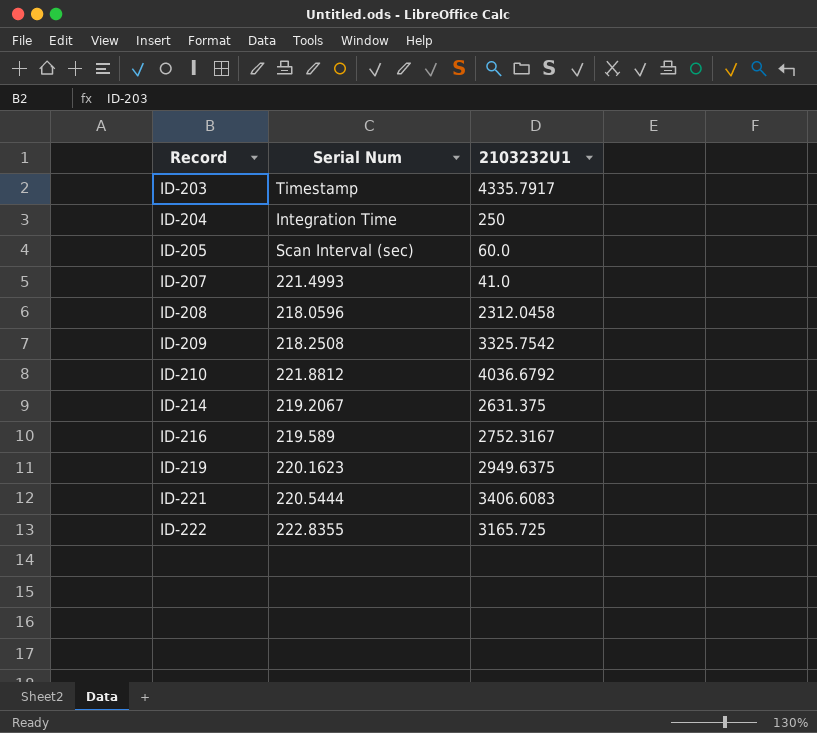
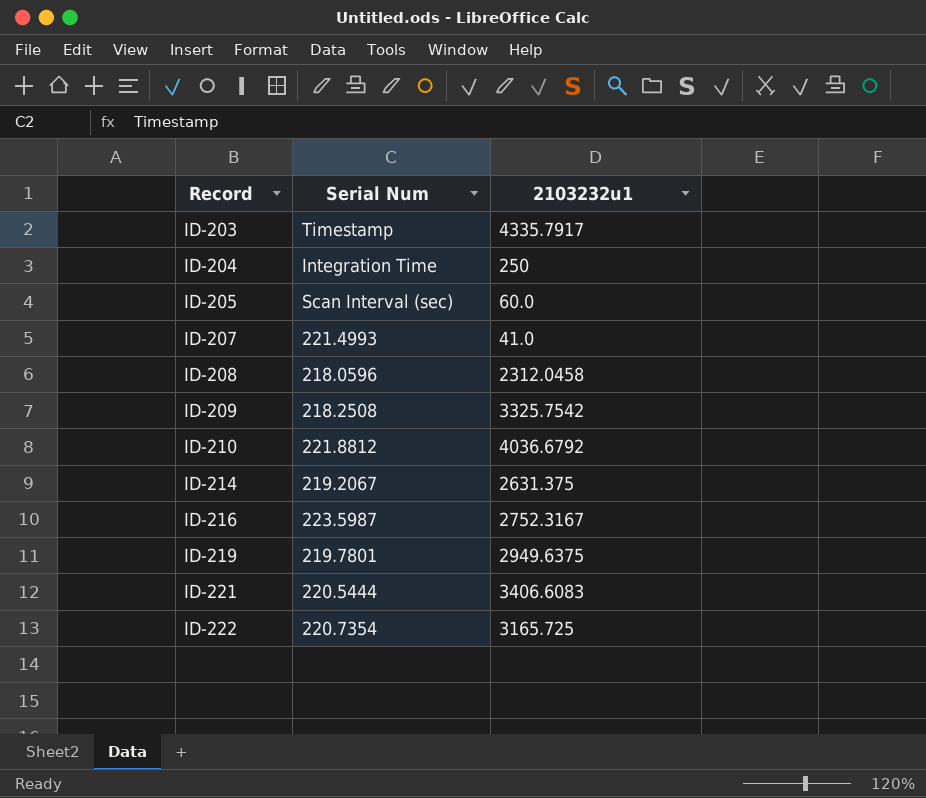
column name: 2103232U1 -> 2103232u1
ID-216 | Serial Num: 219.589 -> 223.5987
ID-219 | Serial Num: 220.1623 -> 219.7801
ID-222 | Serial Num: 222.8355 -> 220.7354

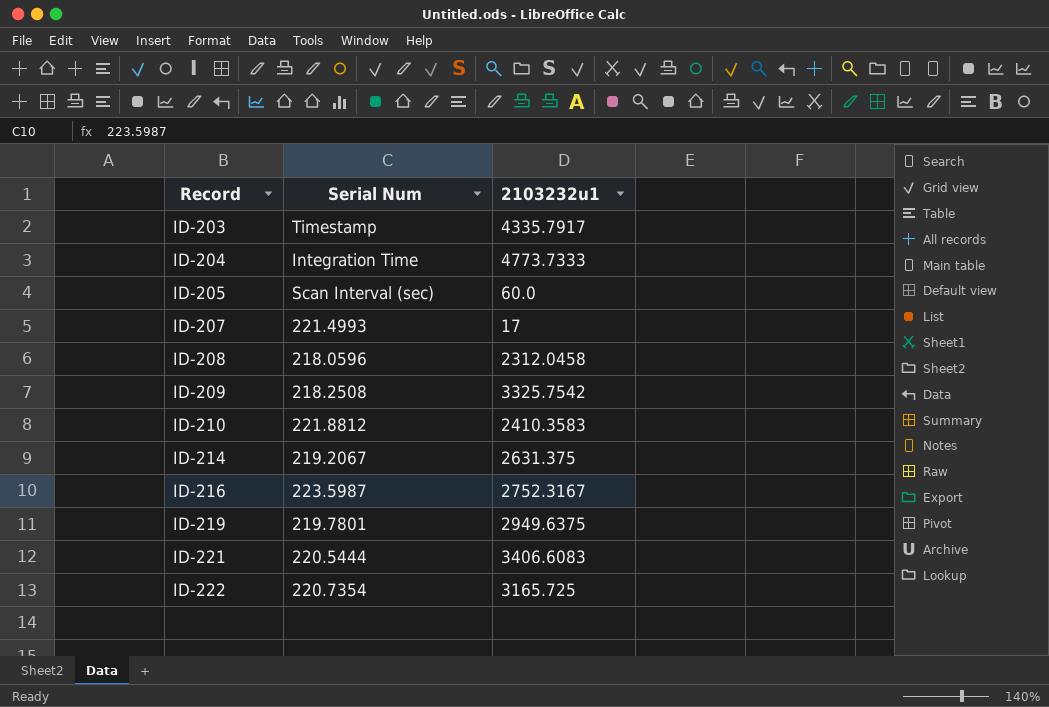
ID-204 | 2103232u1: 250 -> 4773.7333
ID-207 | 2103232u1: 41.0 -> 17
ID-210 | 2103232u1: 4036.6792 -> 2410.3583

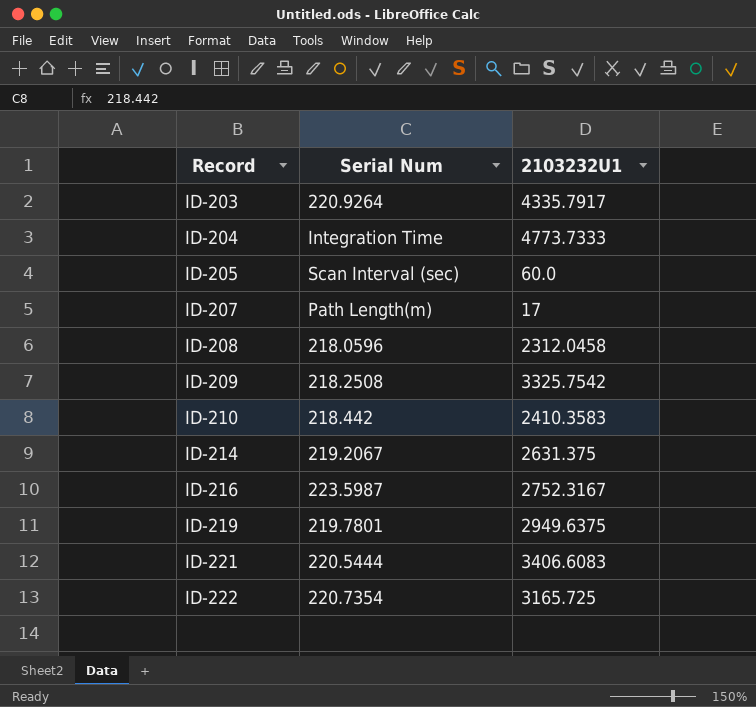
column name: 2103232u1 -> 2103232U1
ID-203 | Serial Num: Timestamp -> 220.9264
ID-207 | Serial Num: 221.4993 -> Path Length(m)
ID-210 | Serial Num: 221.8812 -> 218.442

